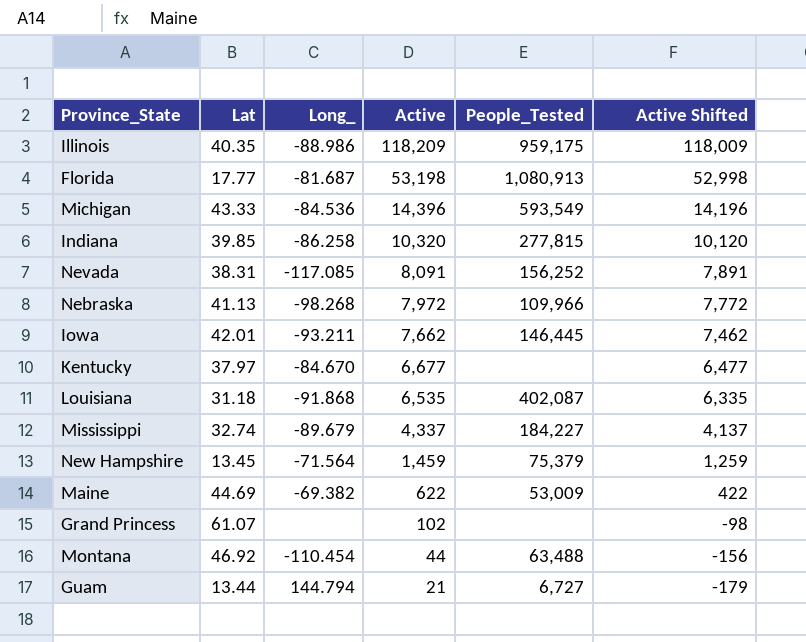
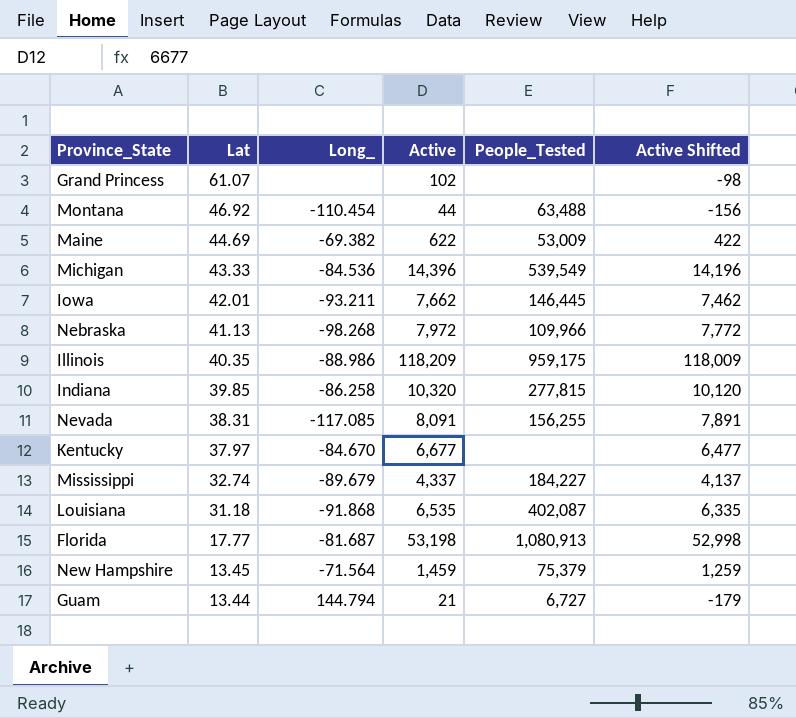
row order: Active descending -> Lat descending
Michigan | People_Tested: 593,549 -> 539,549
Nevada | People_Tested: 156,252 -> 156,255

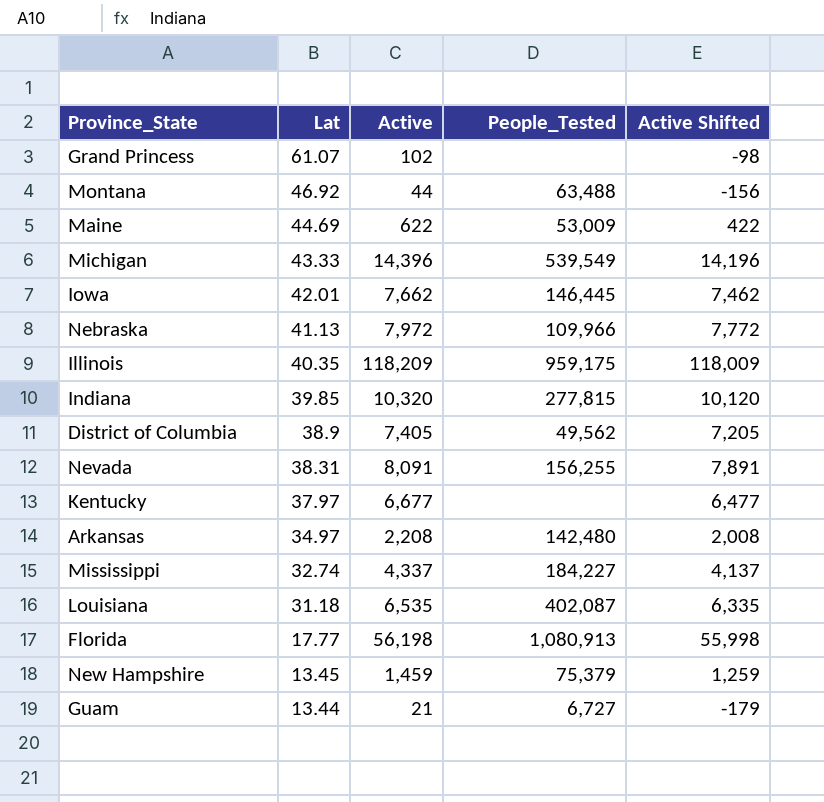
column Long_ | position: 3 -> none
row District of Columbia: none -> 38.9 | 7,405 | 49,562 | 7,205
row Arkansas: none -> 34.97 | 2,208 | 142,480 | 2,008
Florida | Active: 53,198 -> 56,198
Florida | Active Shifted: 52,998 -> 55,998

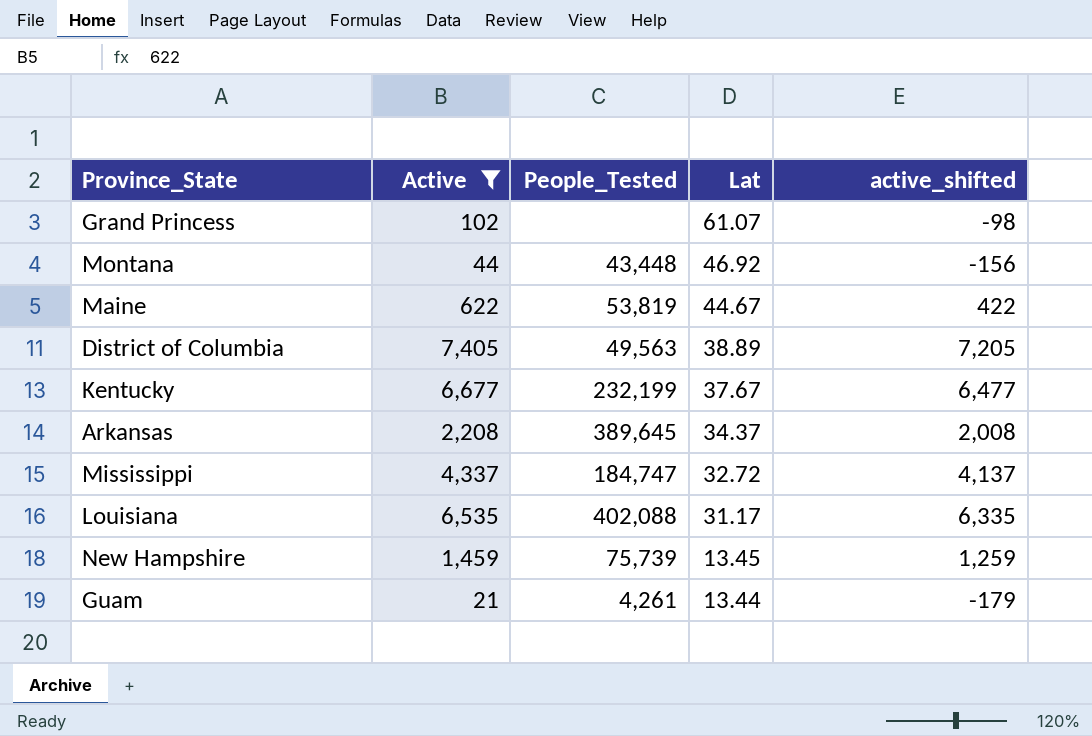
filter: none -> Active <= 7,405
column Lat | position: 2 -> 4
column name: Active Shifted -> active_shifted
Montana | People_Tested: 63,488 -> 43,448
Maine | People_Tested: 53,009 -> 53,819
Maine | Lat: 44.69 -> 44.67
District of Columbia | People_Tested: 49,562 -> 49,563
District of Columbia | Lat: 38.9 -> 38.89
Kentucky | People_Tested: none -> 232,199
Kentucky | Lat: 37.97 -> 37.67
Arkansas | People_Tested: 142,480 -> 389,645
Arkansas | Lat: 34.97 -> 34.37
Mississippi | People_Tested: 184,227 -> 184,747
Mississippi | Lat: 32.74 -> 32.72
Louisiana | People_Tested: 402,087 -> 402,088
Louisiana | Lat: 31.18 -> 31.17
New Hampshire | People_Tested: 75,379 -> 75,739
Guam | People_Tested: 6,727 -> 4,261

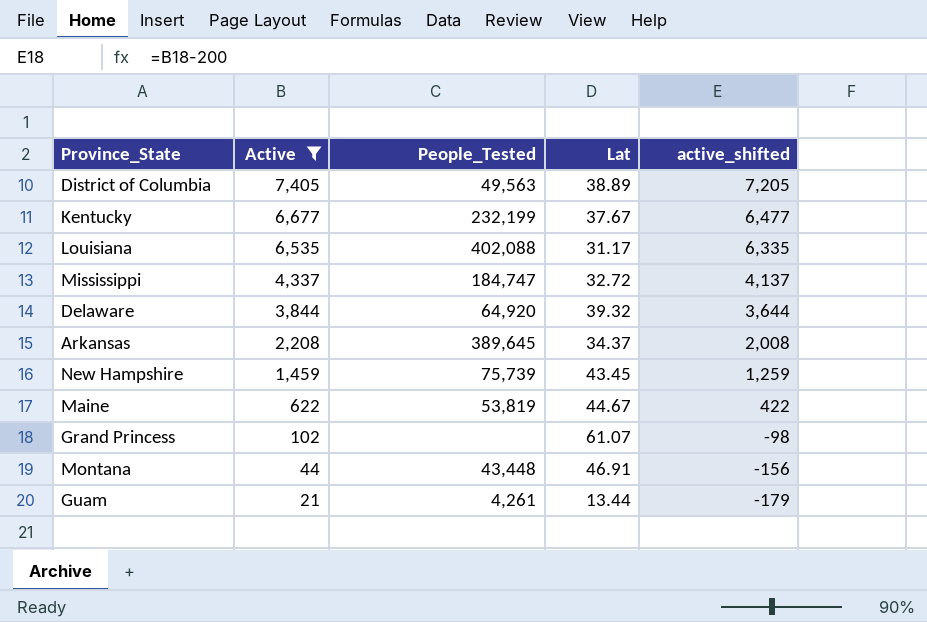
row order: Lat descending -> Active descending
row Delaware: none -> 3,844 | 64,920 | 39.32 | 3,644
New Hampshire | Lat: 13.45 -> 43.45
Montana | Lat: 46.92 -> 46.91

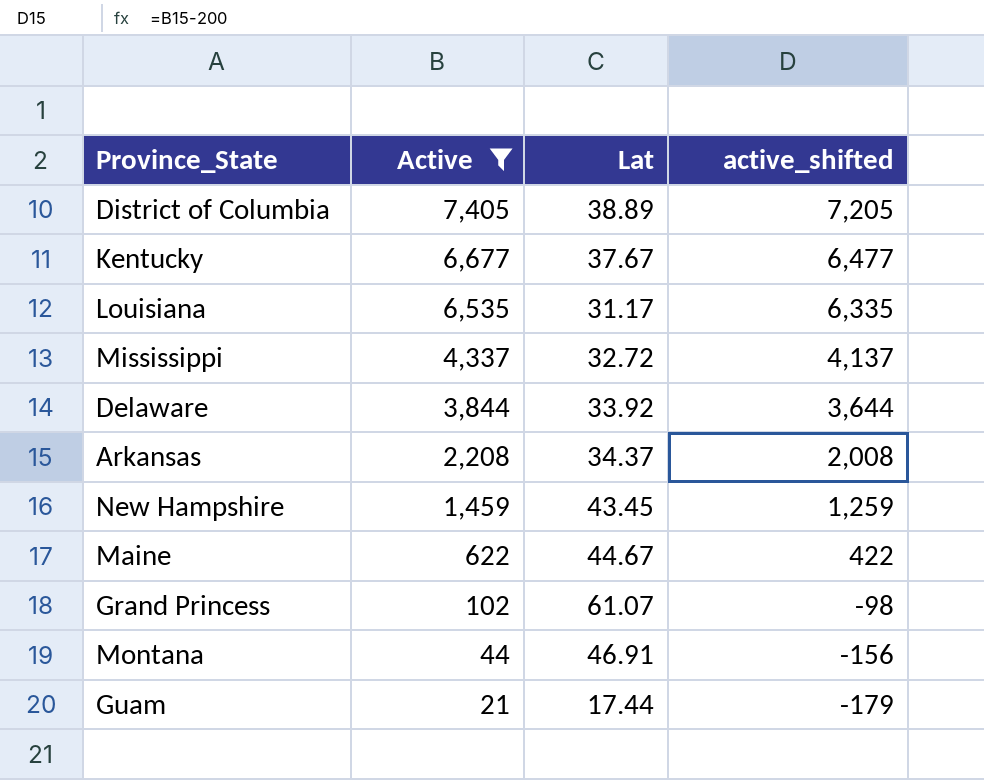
column People_Tested | position: 3 -> none
Delaware | Lat: 39.32 -> 33.92
Guam | Lat: 13.44 -> 17.44

